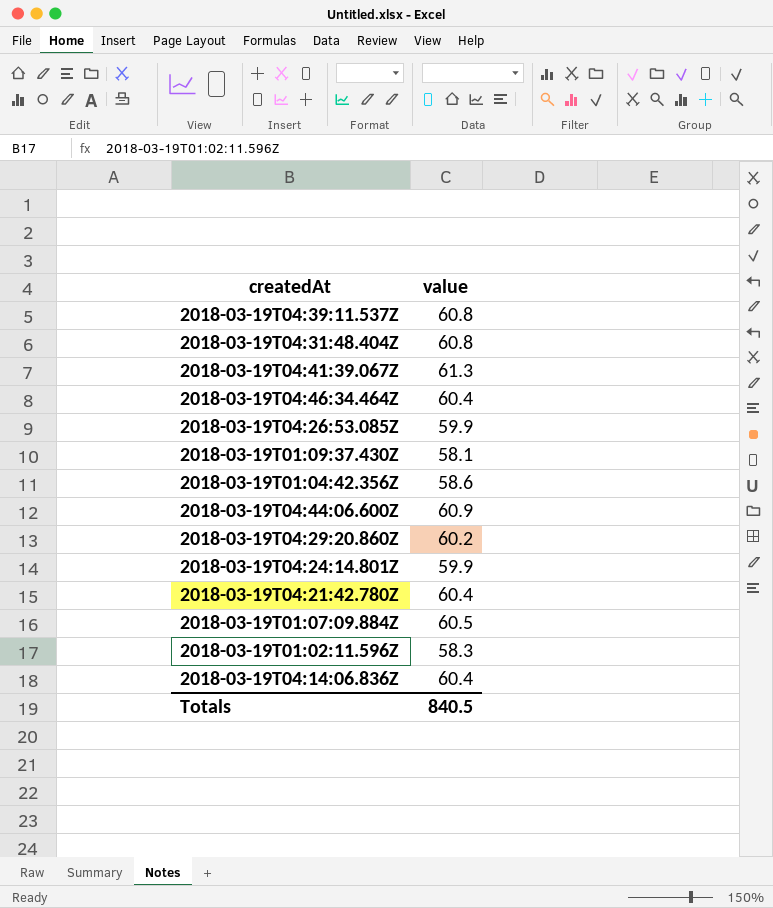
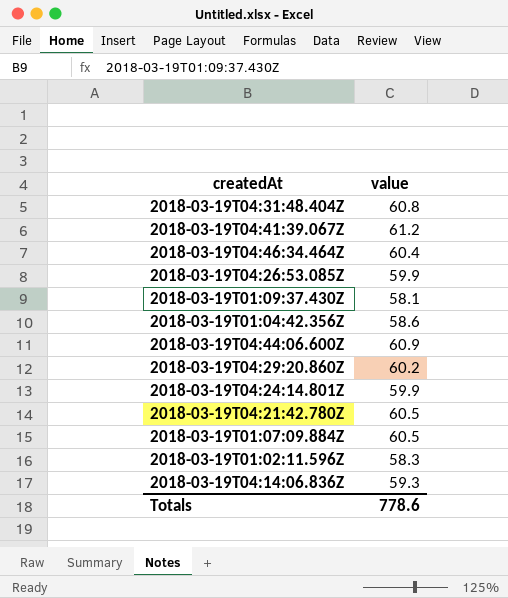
row 2018-03-19T04:39:11.537Z: 60.8 -> none
2018-03-19T04:41:39.067Z | value: 61.3 -> 61.2
2018-03-19T04:21:42.780Z | value: 60.4 -> 60.5
2018-03-19T04:14:06.836Z | value: 60.4 -> 59.3
Totals | value: 840.5 -> 778.6

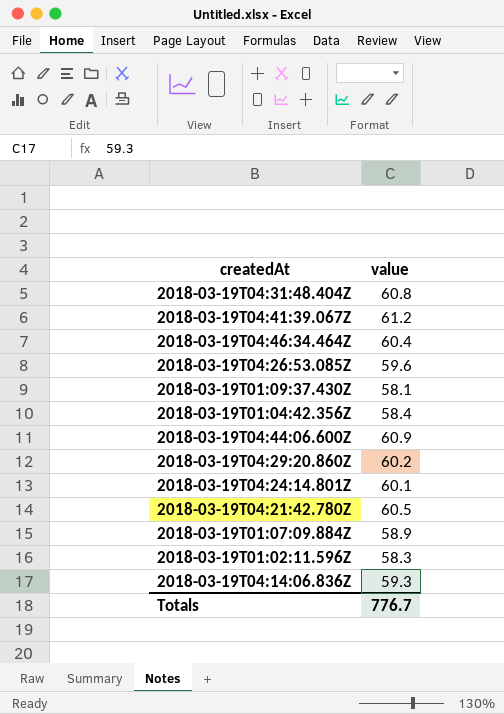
2018-03-19T04:26:53.085Z | value: 59.9 -> 59.6
2018-03-19T01:04:42.356Z | value: 58.6 -> 58.4
2018-03-19T04:24:14.801Z | value: 59.9 -> 60.1
2018-03-19T01:07:09.884Z | value: 60.5 -> 58.9
Totals | value: 778.6 -> 776.7

